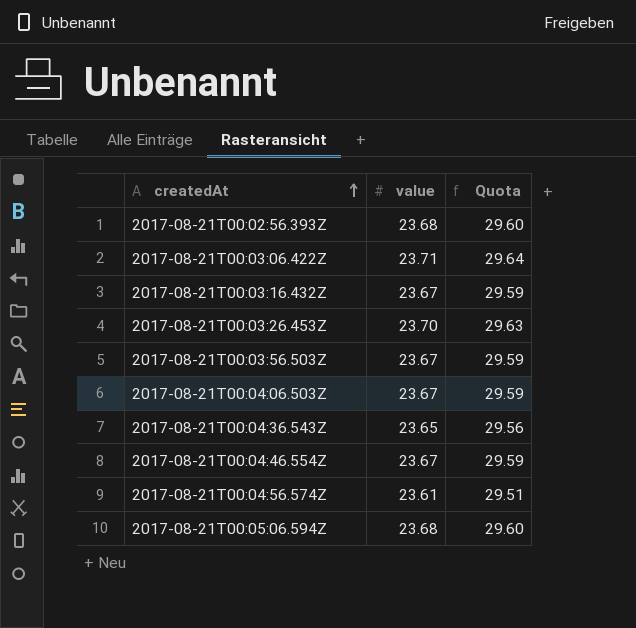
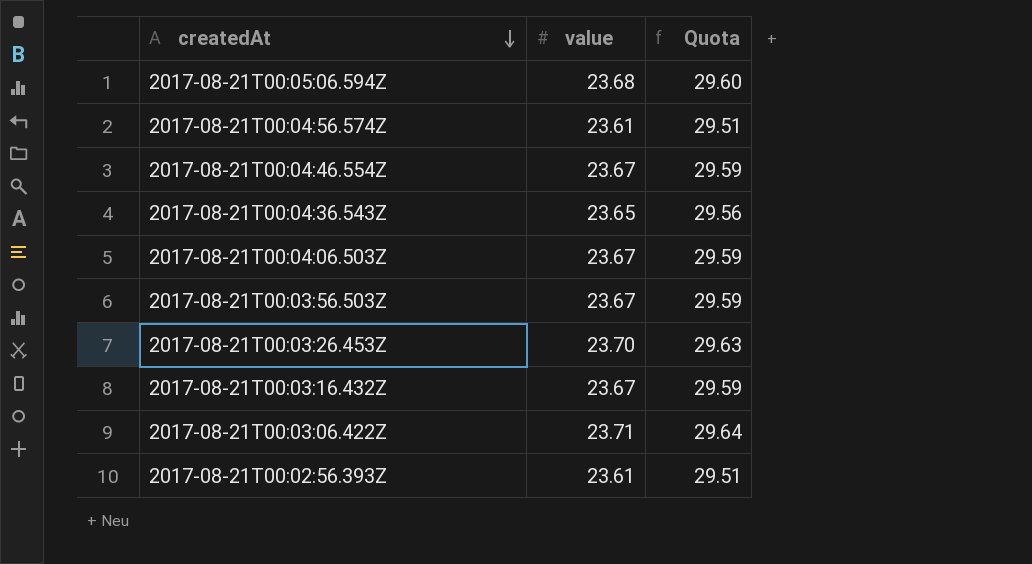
row order: createdAt ascending -> createdAt descending
2017-08-21T00:02:56.393Z | value: 23.68 -> 23.61
2017-08-21T00:02:56.393Z | Quota: 29.60 -> 29.51

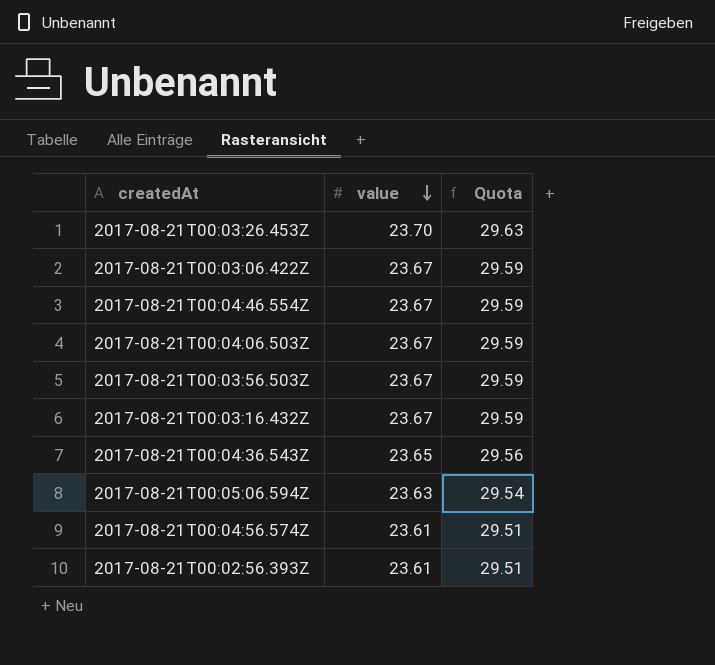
row order: createdAt descending -> value descending
2017-08-21T00:03:06.422Z | value: 23.71 -> 23.67
2017-08-21T00:03:06.422Z | Quota: 29.64 -> 29.59
2017-08-21T00:05:06.594Z | value: 23.68 -> 23.63
2017-08-21T00:05:06.594Z | Quota: 29.60 -> 29.54

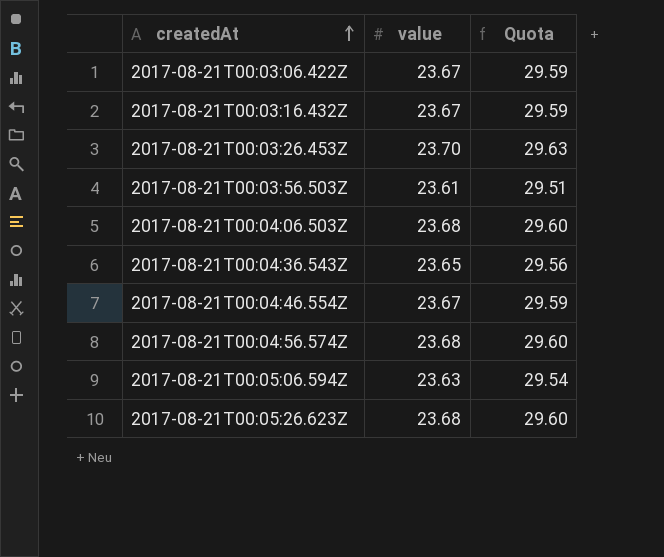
row order: value descending -> createdAt ascending
row 2017-08-21T00:02:56.393Z: 23.61 | 29.51 -> none
2017-08-21T00:03:56.503Z | value: 23.67 -> 23.61
2017-08-21T00:03:56.503Z | Quota: 29.59 -> 29.51
2017-08-21T00:04:06.503Z | value: 23.67 -> 23.68
2017-08-21T00:04:06.503Z | Quota: 29.59 -> 29.60
2017-08-21T00:04:56.574Z | value: 23.61 -> 23.68
2017-08-21T00:04:56.574Z | Quota: 29.51 -> 29.60
row 2017-08-21T00:05:26.623Z: none -> 23.68 | 29.60

